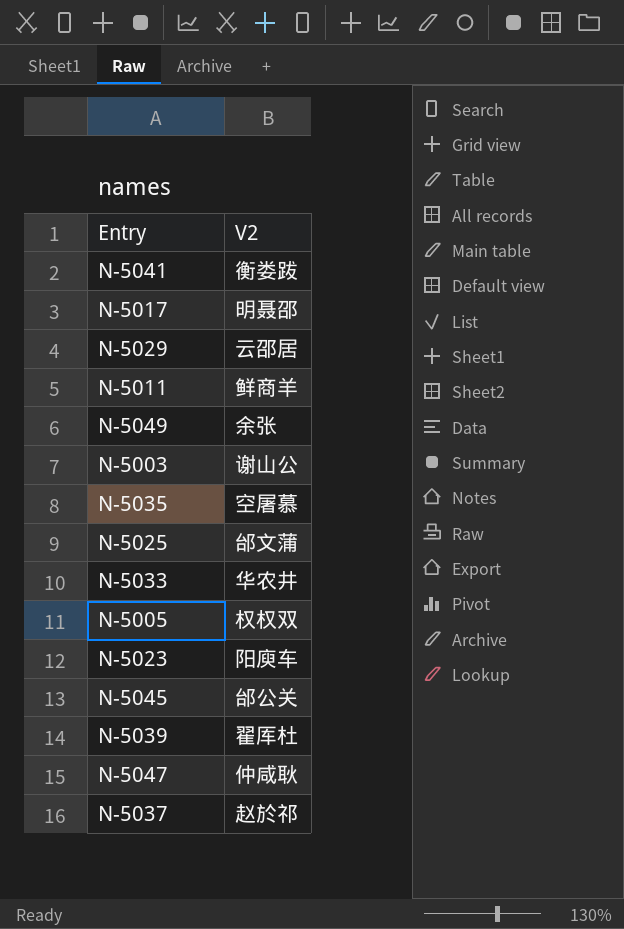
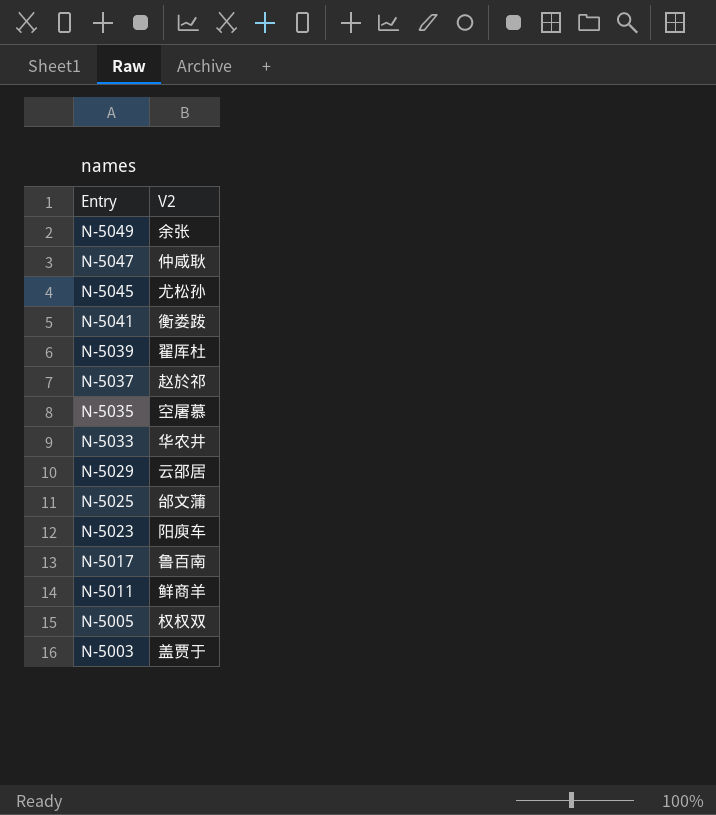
row order: none -> Entry descending
N-5045 | V2: 邰公关 -> 尤松孙
N-5017 | V2: 明聂邵 -> 鲁百南
N-5003 | V2: 谢山公 -> 盖贾于

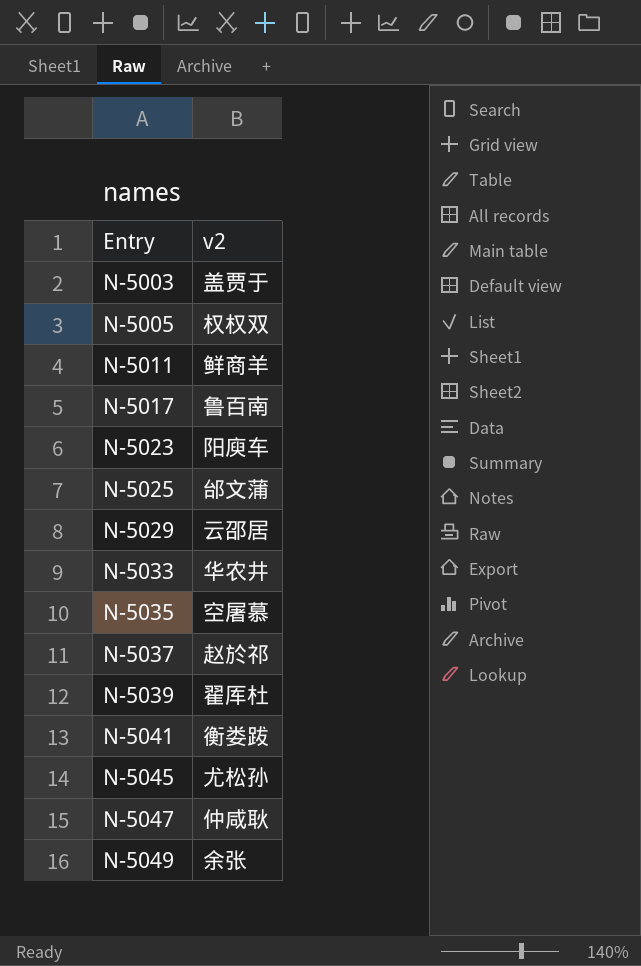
row order: Entry descending -> Entry ascending
column name: V2 -> v2

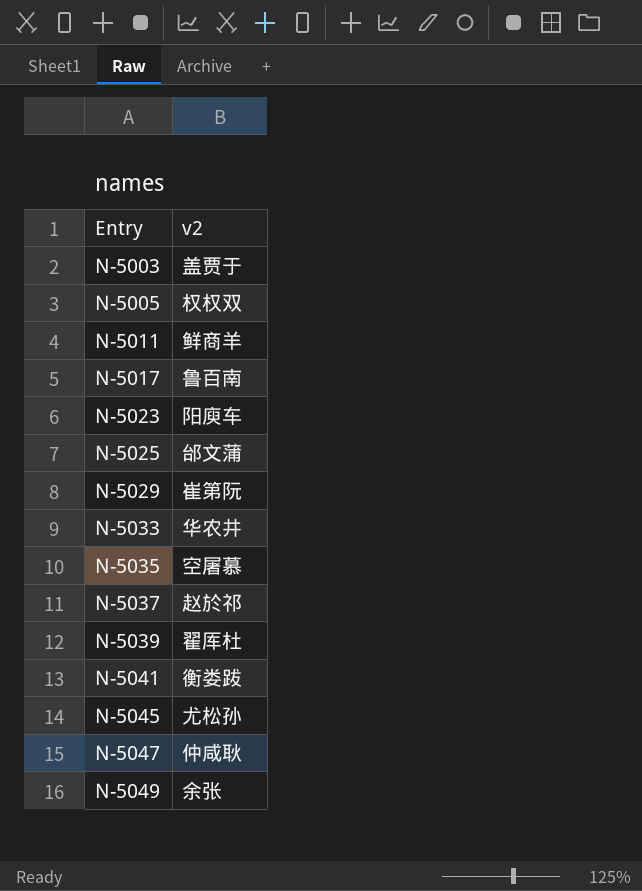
N-5029 | v2: 云邵居 -> 崔第阮

